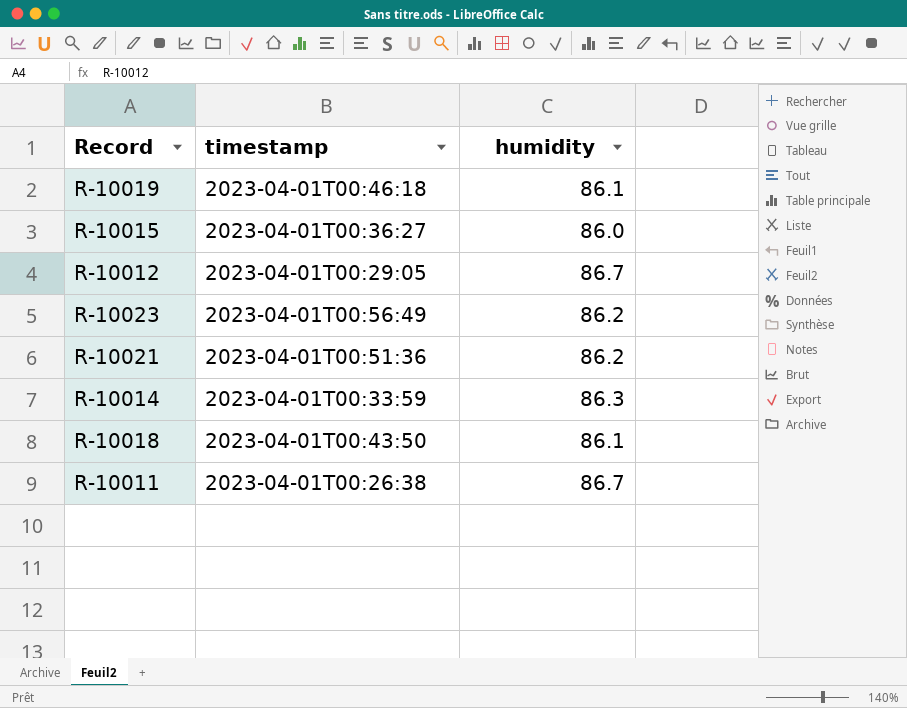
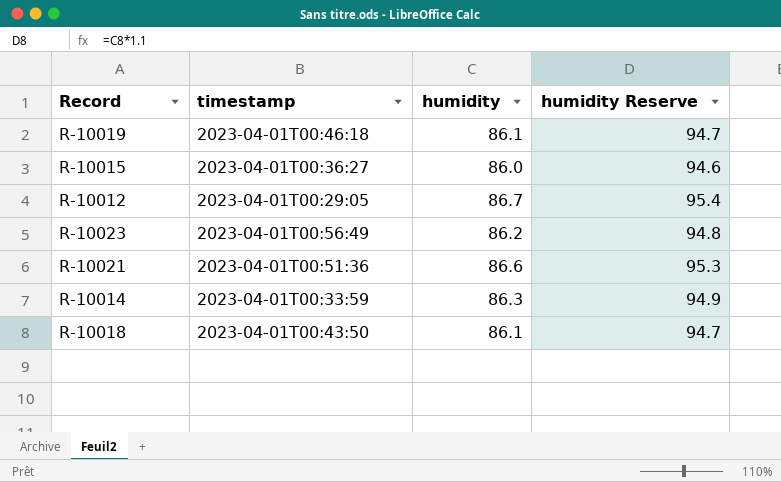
column humidity Reserve | formula: none -> [humidity] * 1.1
row R-10011: 2023-04-01T00:26:38 | 86.7 -> none
R-10021 | humidity: 86.2 -> 86.6

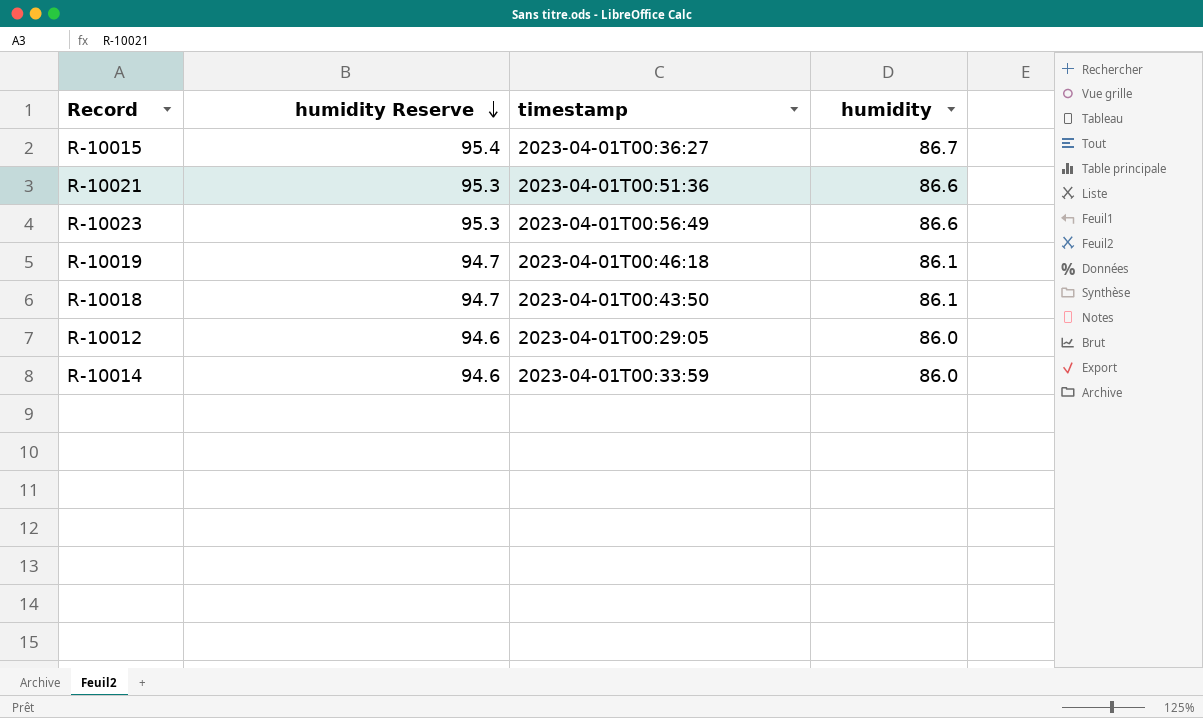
row order: none -> humidity Reserve descending
column humidity Reserve | position: 4 -> 2
R-10015 | humidity Reserve: 94.6 -> 95.4
R-10015 | humidity: 86.0 -> 86.7
R-10023 | humidity Reserve: 94.8 -> 95.3
R-10023 | humidity: 86.2 -> 86.6
R-10012 | humidity Reserve: 95.4 -> 94.6
R-10012 | humidity: 86.7 -> 86.0
R-10014 | humidity Reserve: 94.9 -> 94.6
R-10014 | humidity: 86.3 -> 86.0

